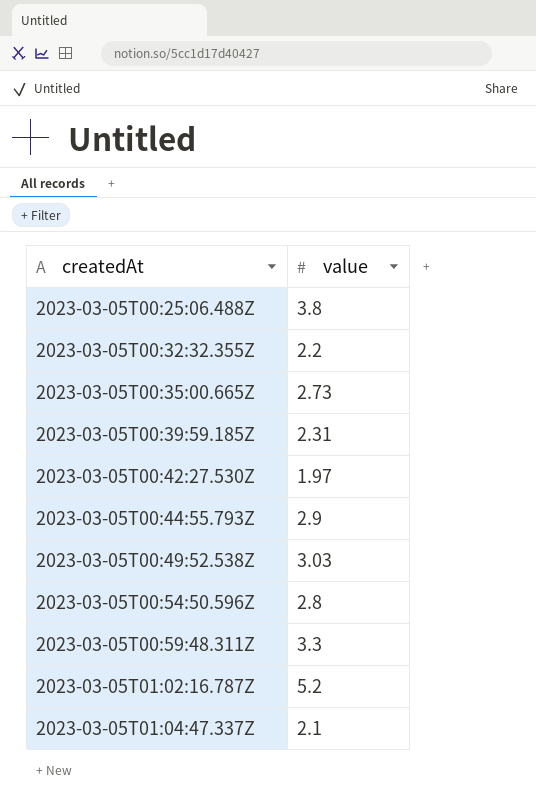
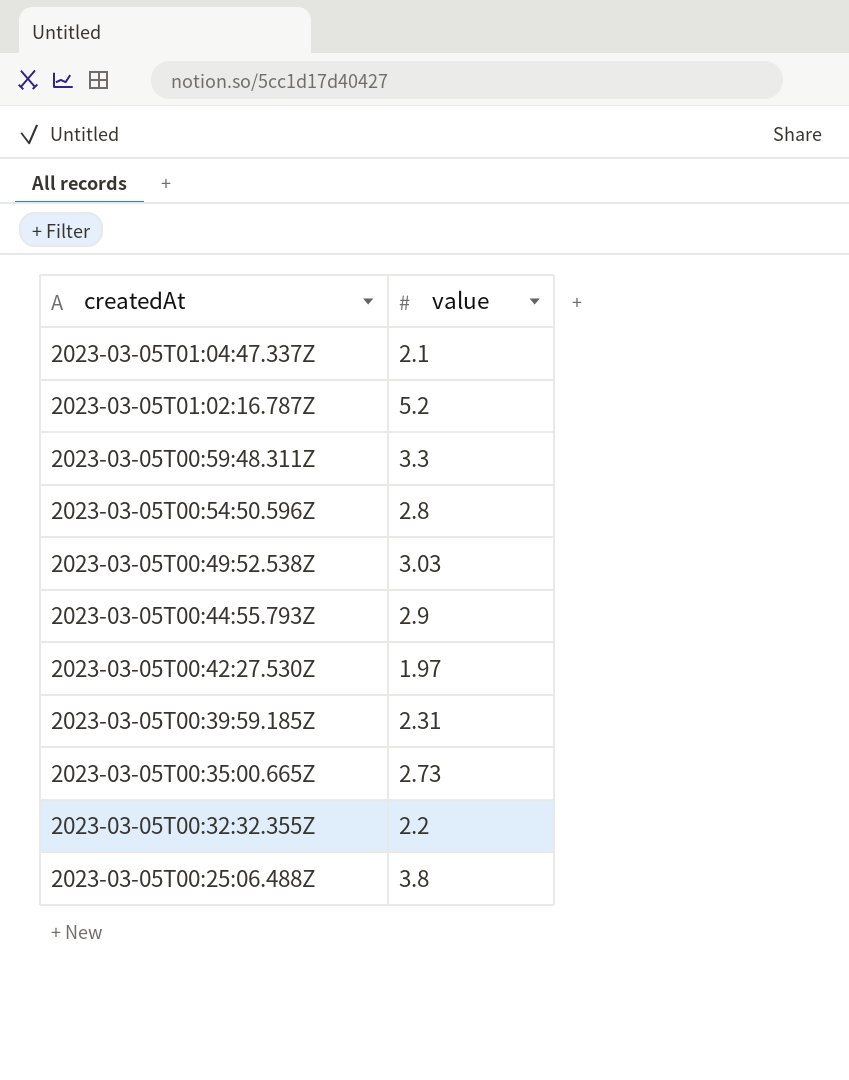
row order: createdAt ascending -> createdAt descending

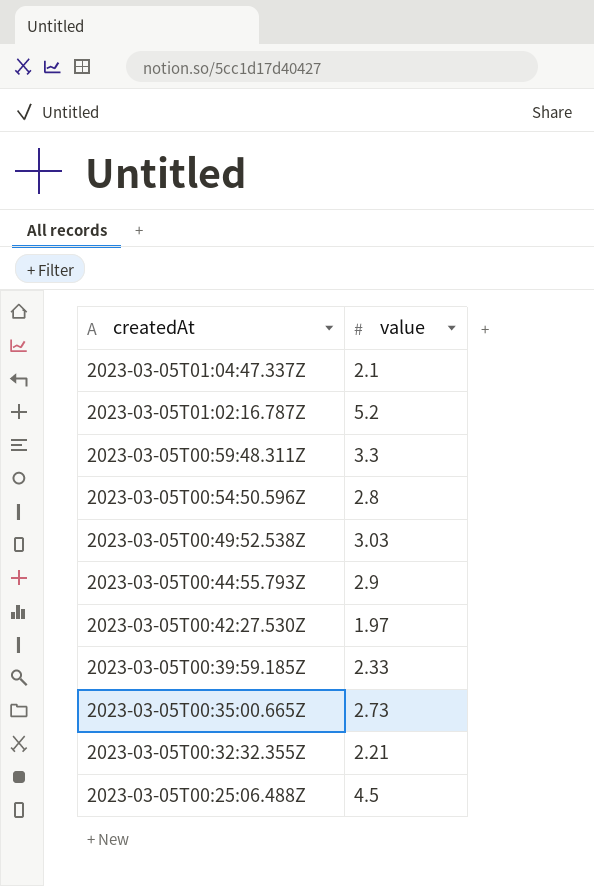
2023-03-05T00:39:59.185Z | value: 2.31 -> 2.33
2023-03-05T00:32:32.355Z | value: 2.2 -> 2.21
2023-03-05T00:25:06.488Z | value: 3.8 -> 4.5

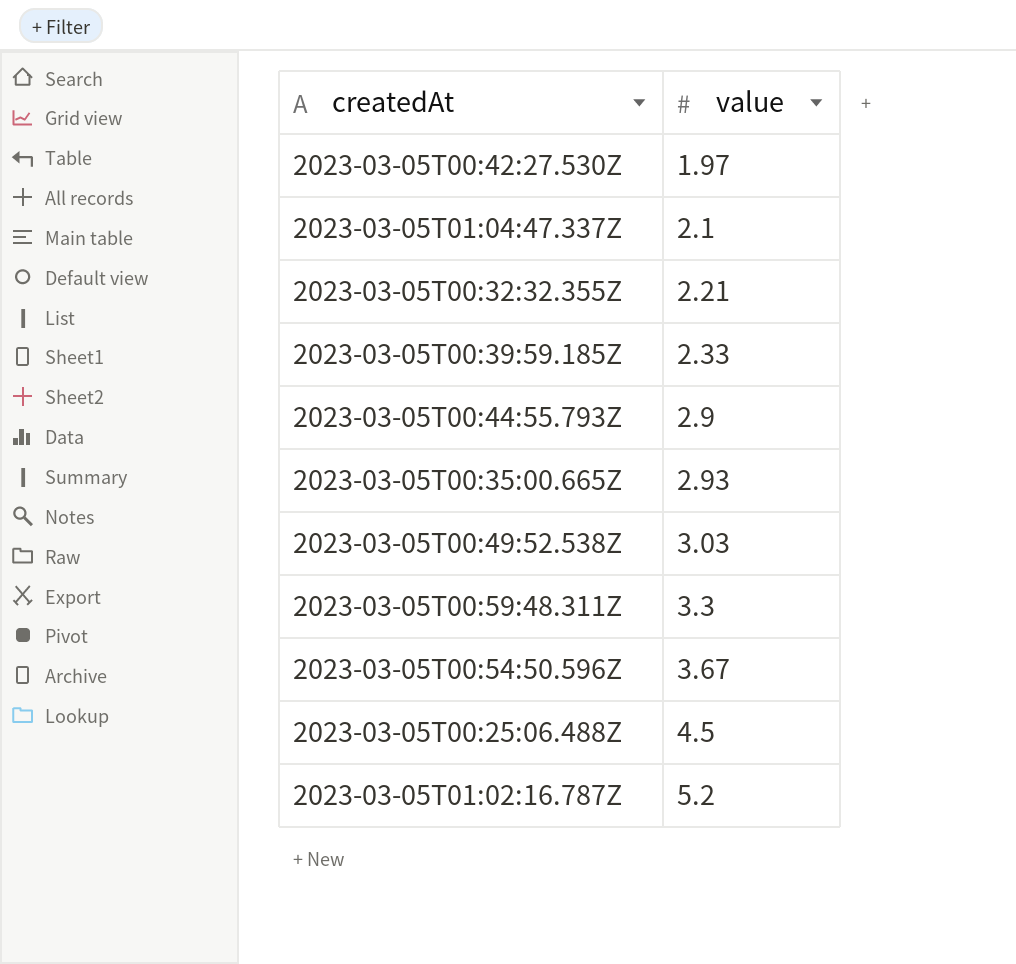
row order: createdAt descending -> value ascending
2023-03-05T00:35:00.665Z | value: 2.73 -> 2.93
2023-03-05T00:54:50.596Z | value: 2.8 -> 3.67

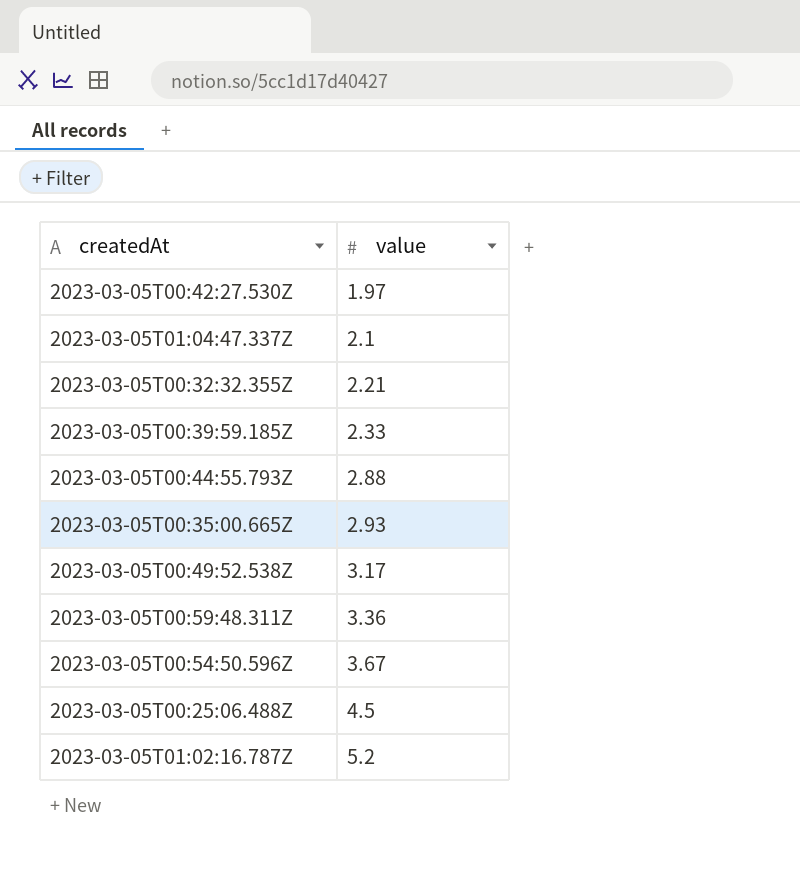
2023-03-05T00:44:55.793Z | value: 2.9 -> 2.88
2023-03-05T00:49:52.538Z | value: 3.03 -> 3.17
2023-03-05T00:59:48.311Z | value: 3.3 -> 3.36

